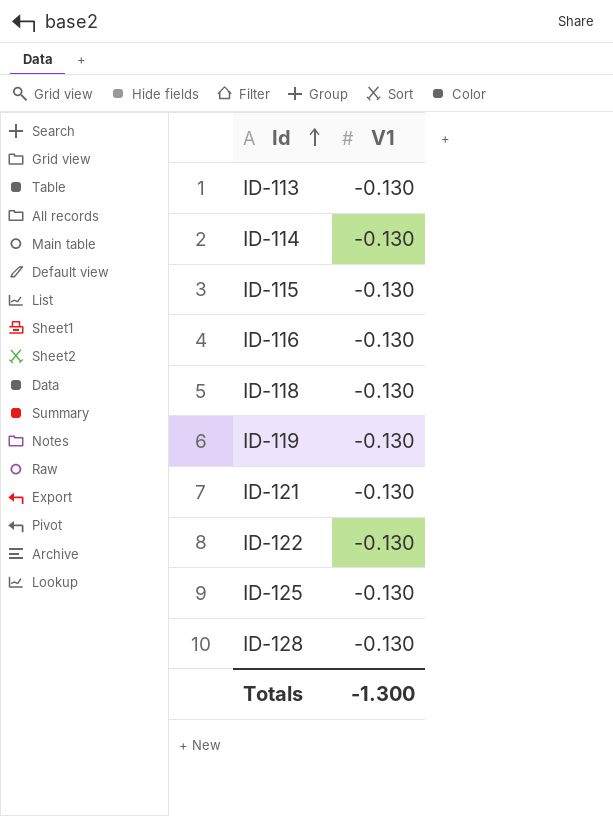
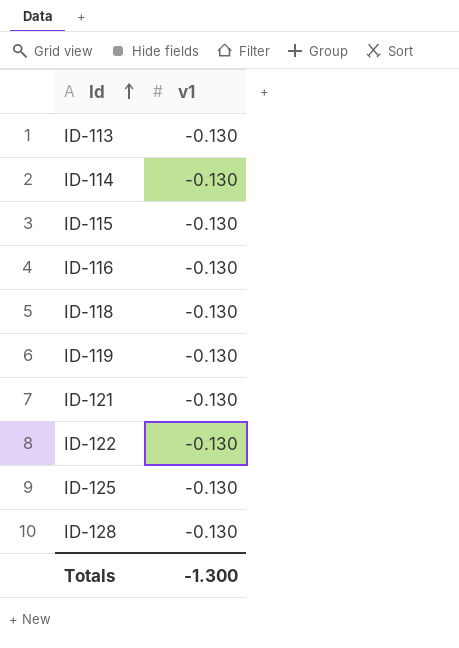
column name: V1 -> v1

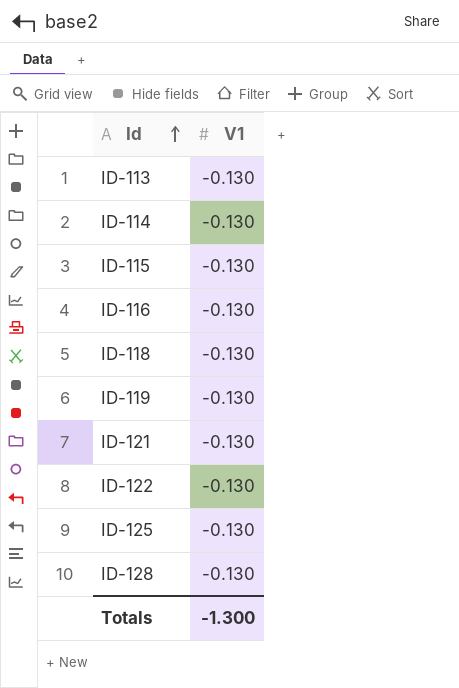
column name: v1 -> V1

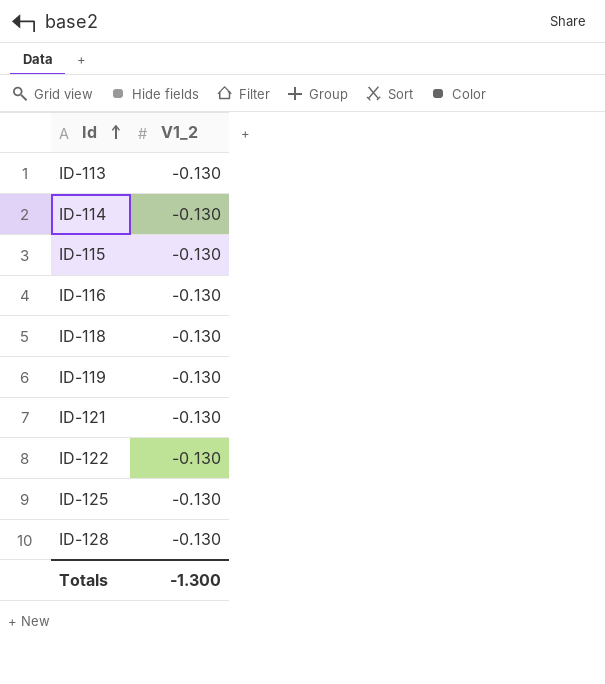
column name: V1 -> V1_2

